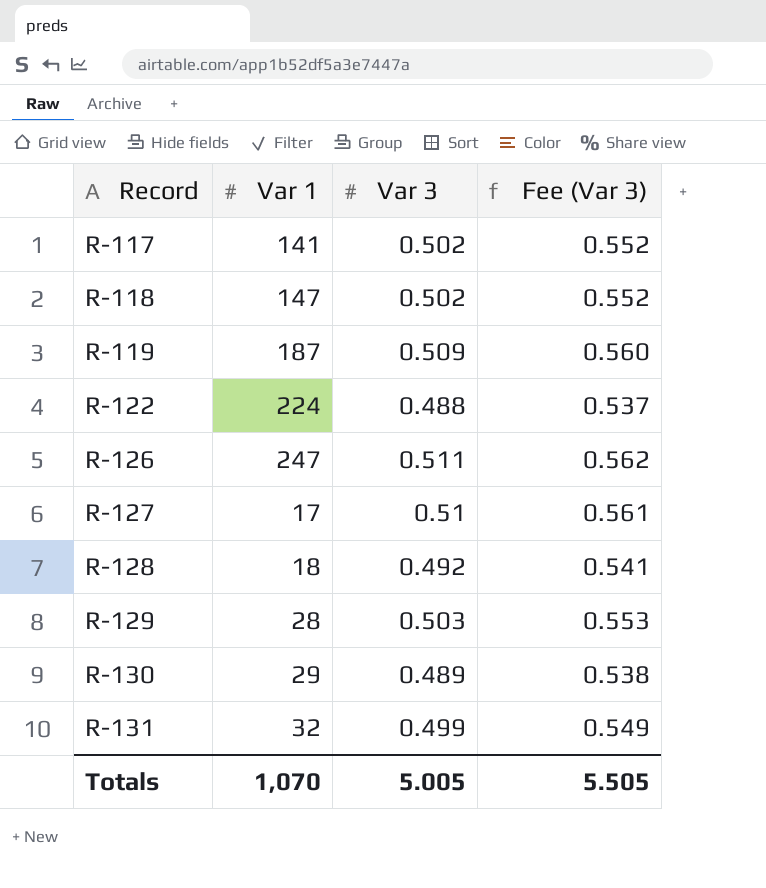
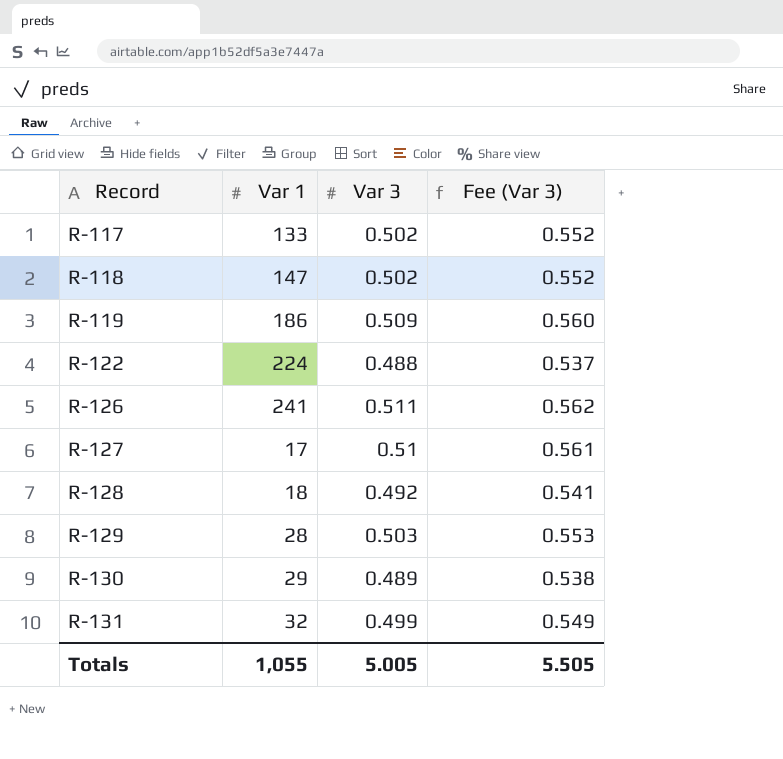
R-117 | Var 1: 141 -> 133
R-119 | Var 1: 187 -> 186
R-126 | Var 1: 247 -> 241
Totals | Var 1: 1,070 -> 1,055

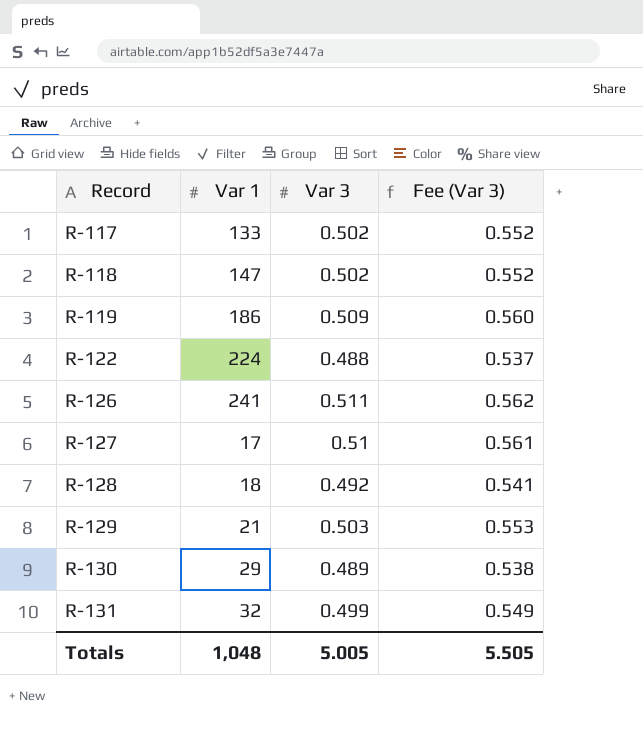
R-129 | Var 1: 28 -> 21
Totals | Var 1: 1,055 -> 1,048

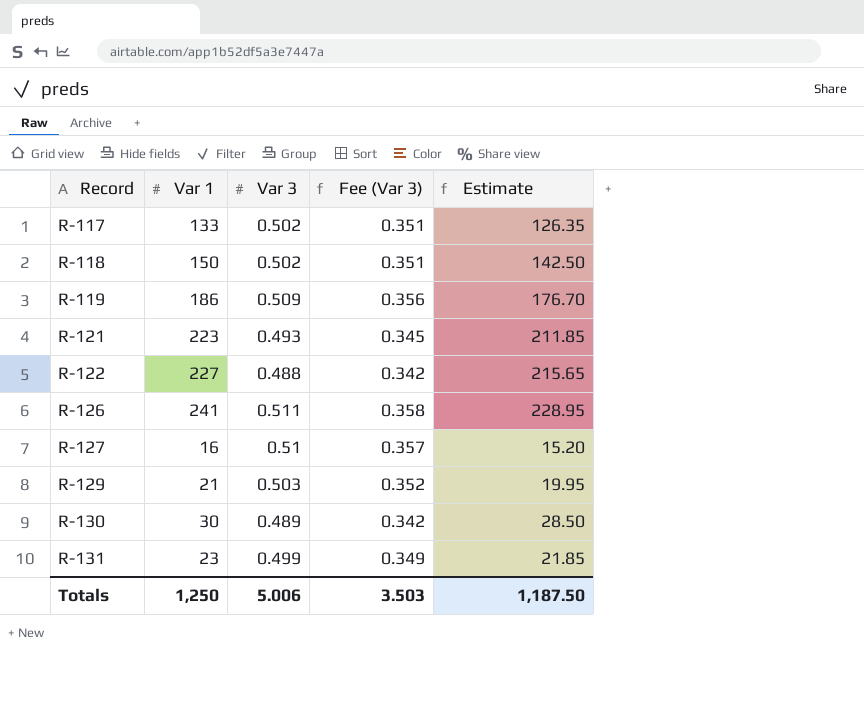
column Fee (Var 3) | formula: [Var 3] * 1.1 -> [Var 3] * 0.7
column Estimate | formula: none -> [Var 1] * 0.95
row R-128: 18 | 0.492 | 0.541 -> none
R-118 | Var 1: 147 -> 150
row R-121: none -> 223 | 0.493 | 0.345 | 211.85
R-122 | Var 1: 224 -> 227
R-127 | Var 1: 17 -> 16
R-130 | Var 1: 29 -> 30
R-131 | Var 1: 32 -> 23
Totals | Var 1: 1,048 -> 1,250
Totals | Var 3: 5.005 -> 5.006
Totals | Fee (Var 3): 5.505 -> 3.503

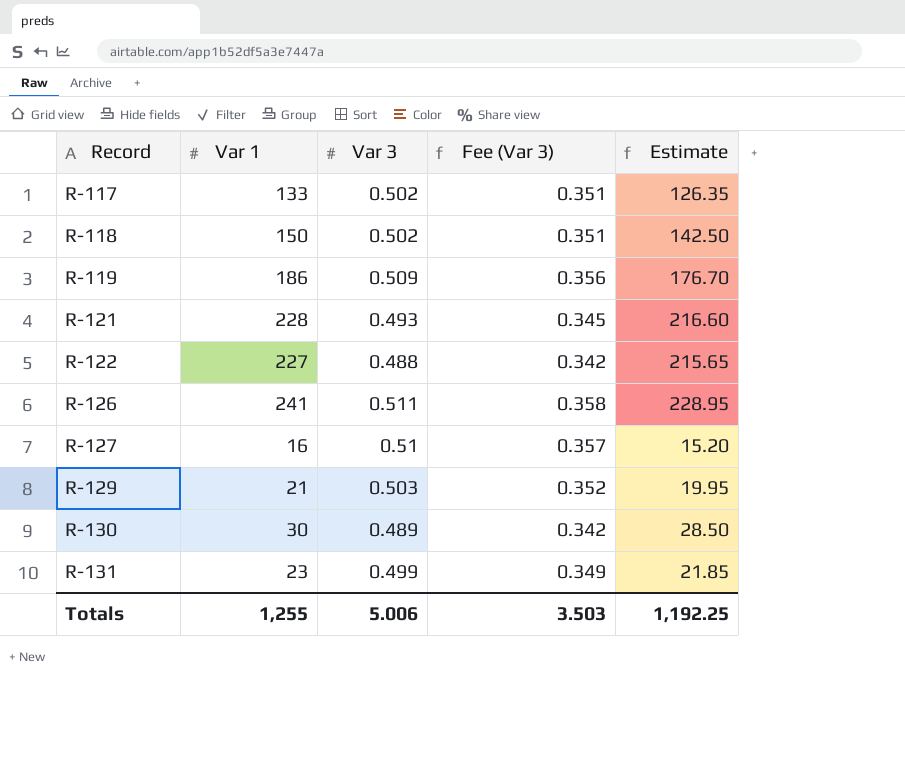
R-121 | Var 1: 223 -> 228
R-121 | Estimate: 211.85 -> 216.60
Totals | Var 1: 1,250 -> 1,255
Totals | Estimate: 1,187.50 -> 1,192.25

